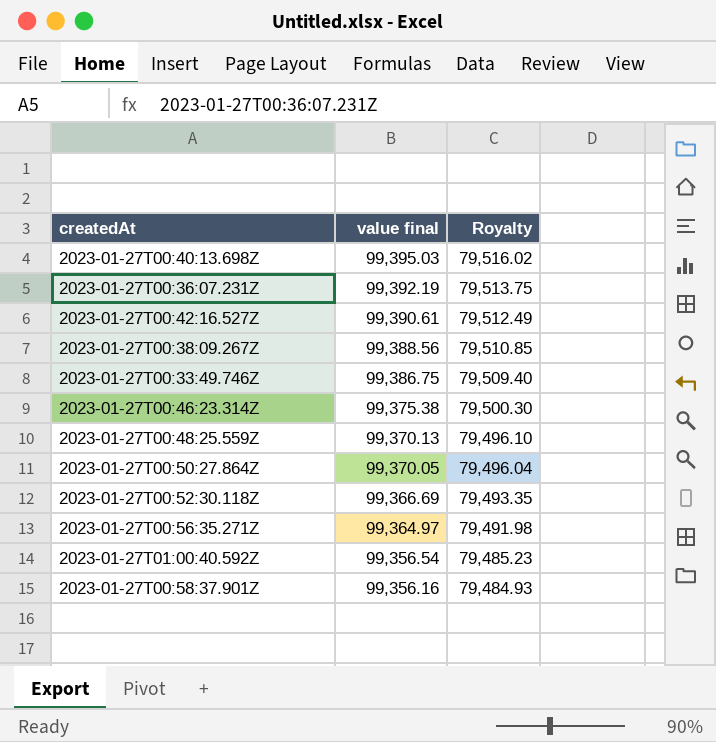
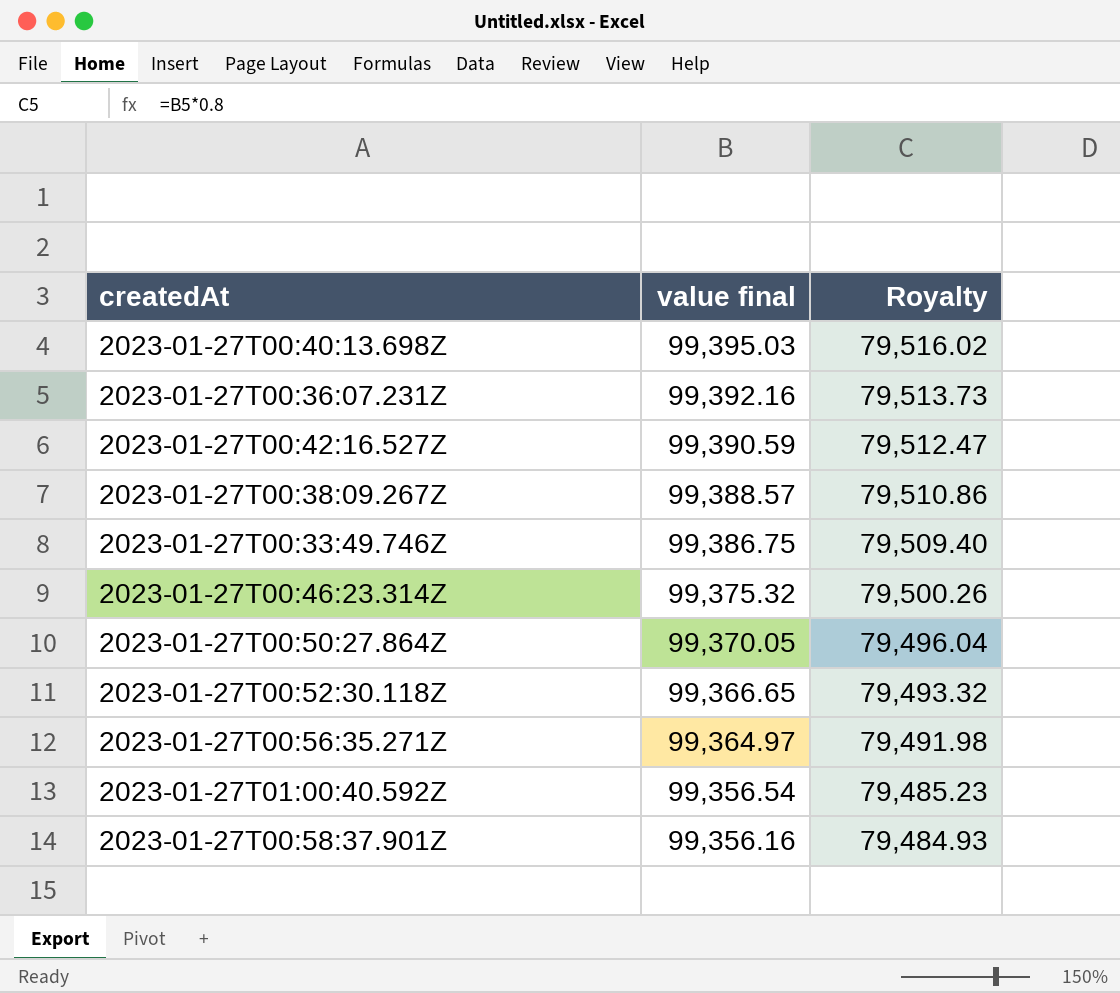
row 2023-01-27T00:48:25.559Z: 99,370.13 | 79,496.10 -> none
2023-01-27T00:36:07.231Z | value final: 99,392.19 -> 99,392.16
2023-01-27T00:36:07.231Z | Royalty: 79,513.75 -> 79,513.73
2023-01-27T00:42:16.527Z | value final: 99,390.61 -> 99,390.59
2023-01-27T00:42:16.527Z | Royalty: 79,512.49 -> 79,512.47
2023-01-27T00:38:09.267Z | value final: 99,388.56 -> 99,388.57
2023-01-27T00:38:09.267Z | Royalty: 79,510.85 -> 79,510.86
2023-01-27T00:46:23.314Z | value final: 99,375.38 -> 99,375.32
2023-01-27T00:46:23.314Z | Royalty: 79,500.30 -> 79,500.26
2023-01-27T00:52:30.118Z | value final: 99,366.69 -> 99,366.65
2023-01-27T00:52:30.118Z | Royalty: 79,493.35 -> 79,493.32

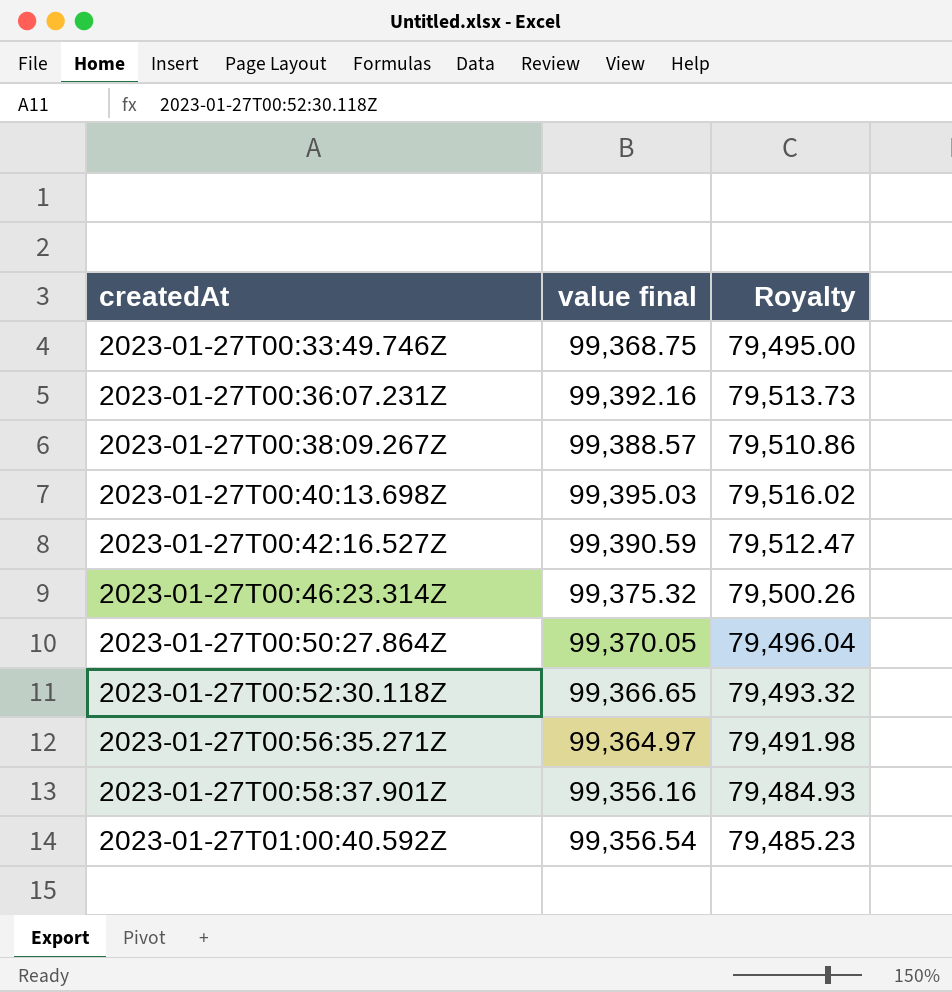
row order: value final descending -> createdAt ascending
2023-01-27T00:33:49.746Z | value final: 99,386.75 -> 99,368.75
2023-01-27T00:33:49.746Z | Royalty: 79,509.40 -> 79,495.00

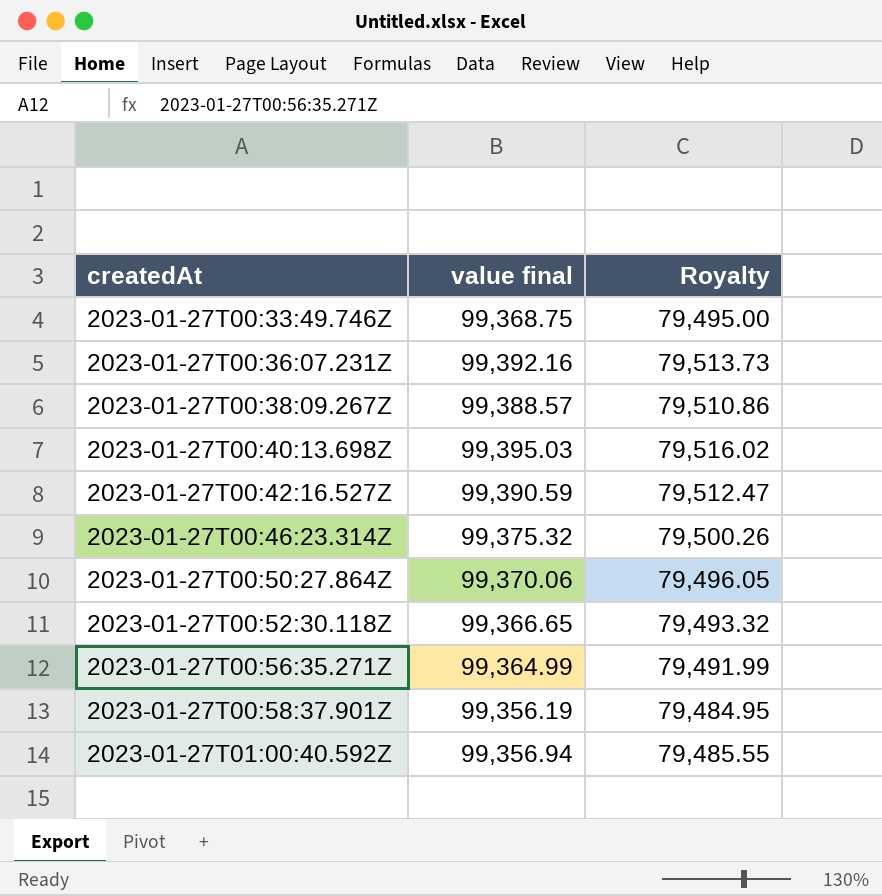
2023-01-27T00:50:27.864Z | value final: 99,370.05 -> 99,370.06
2023-01-27T00:50:27.864Z | Royalty: 79,496.04 -> 79,496.05
2023-01-27T00:56:35.271Z | value final: 99,364.97 -> 99,364.99
2023-01-27T00:56:35.271Z | Royalty: 79,491.98 -> 79,491.99
2023-01-27T00:58:37.901Z | value final: 99,356.16 -> 99,356.19
2023-01-27T00:58:37.901Z | Royalty: 79,484.93 -> 79,484.95
2023-01-27T01:00:40.592Z | value final: 99,356.54 -> 99,356.94
2023-01-27T01:00:40.592Z | Royalty: 79,485.23 -> 79,485.55

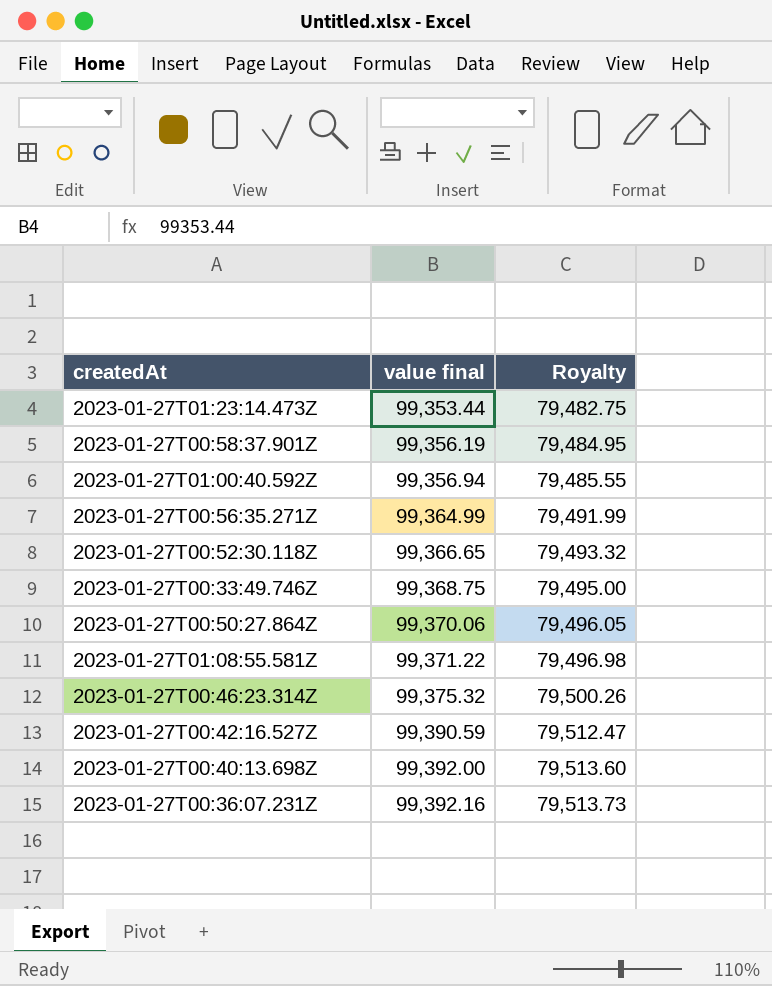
row order: createdAt ascending -> value final ascending
row 2023-01-27T00:38:09.267Z: 99,388.57 | 79,510.86 -> none
row 2023-01-27T01:23:14.473Z: none -> 99,353.44 | 79,482.75
row 2023-01-27T01:08:55.581Z: none -> 99,371.22 | 79,496.98
2023-01-27T00:40:13.698Z | value final: 99,395.03 -> 99,392.00
2023-01-27T00:40:13.698Z | Royalty: 79,516.02 -> 79,513.60

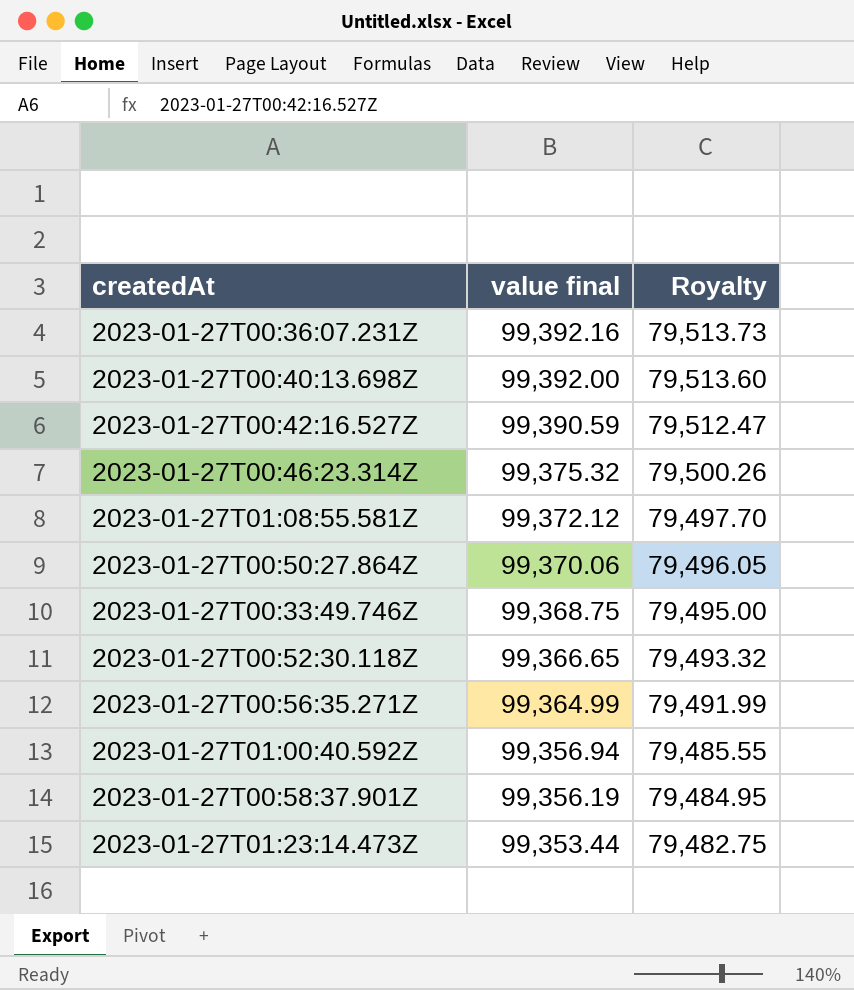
row order: value final ascending -> value final descending
2023-01-27T01:08:55.581Z | value final: 99,371.22 -> 99,372.12
2023-01-27T01:08:55.581Z | Royalty: 79,496.98 -> 79,497.70

